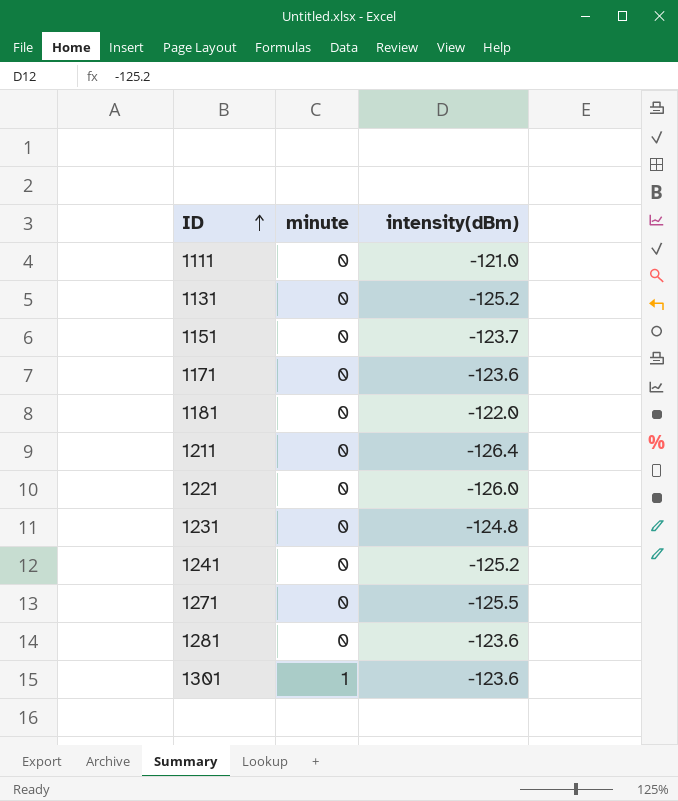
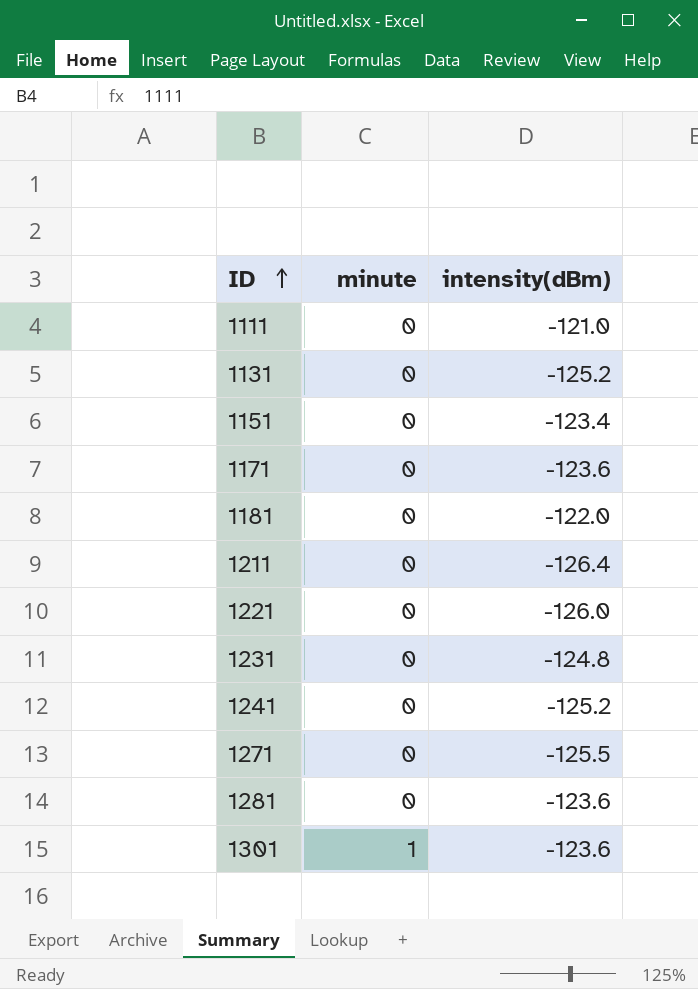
1151 | intensity(dBm): -123.7 -> -123.4

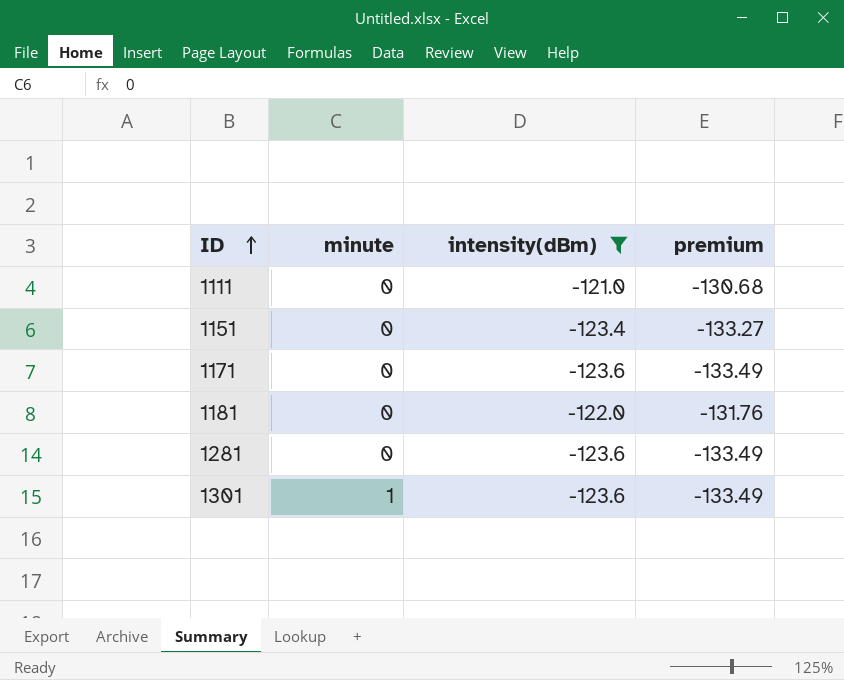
filter: none -> intensity(dBm) >= -123.6
column premium | formula: none -> [intensity(dBm)] * 1.08

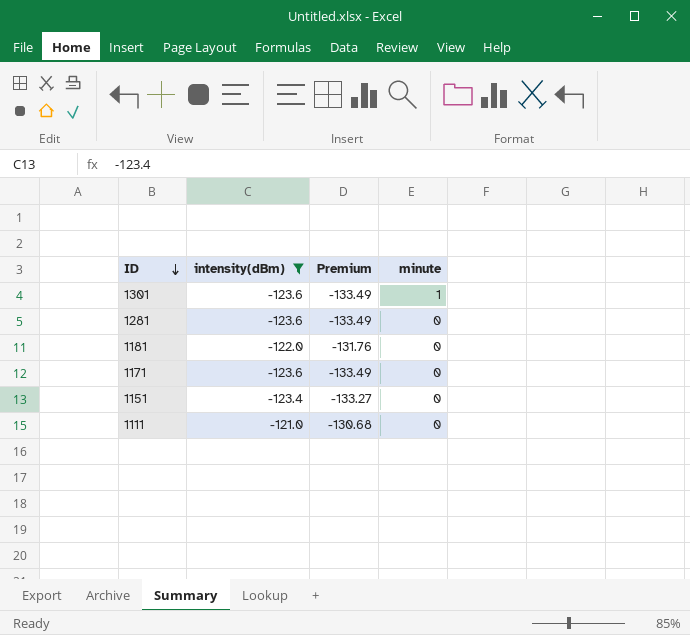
row order: ID ascending -> ID descending
column name: premium -> Premium
column minute | position: 2 -> 4

